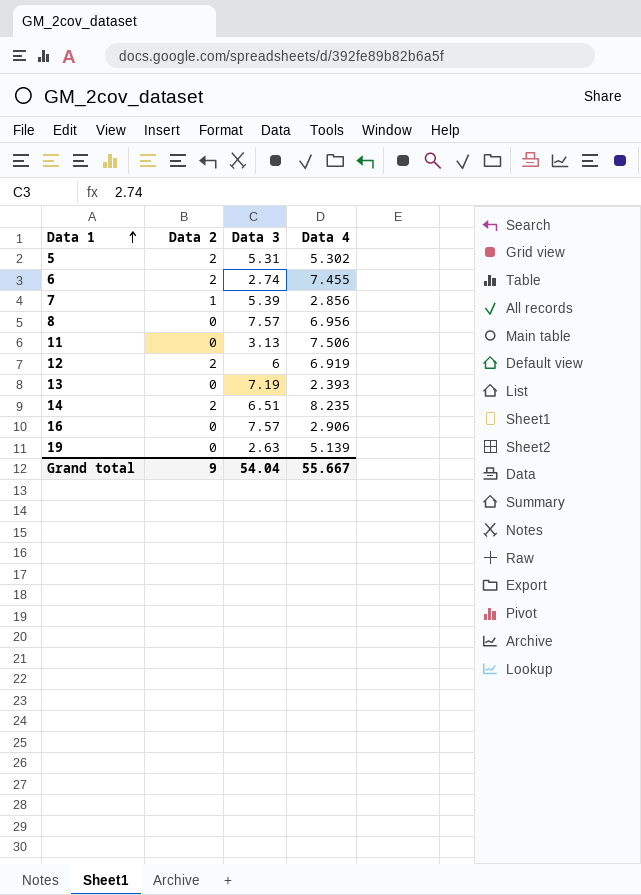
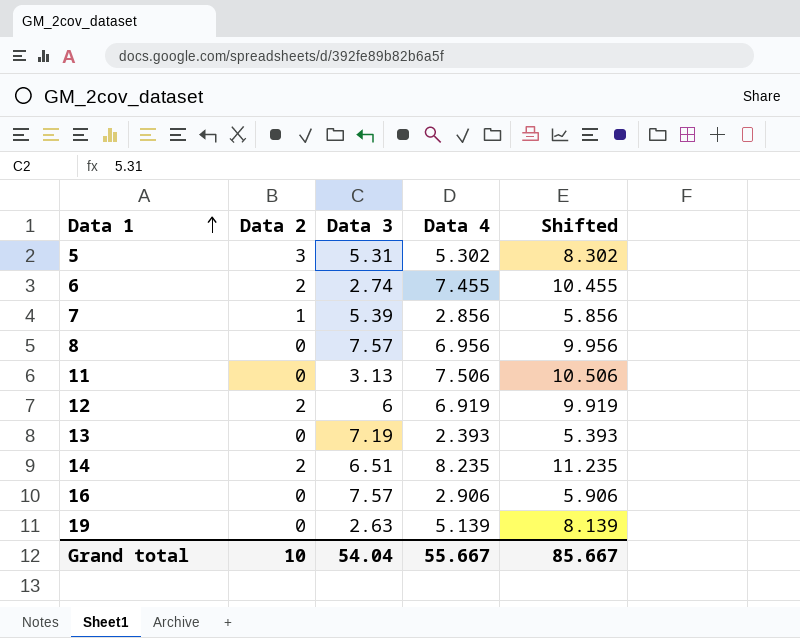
column Shifted | formula: none -> [Data 4] + 3
5 | Data 2: 2 -> 3
Grand total | Data 2: 9 -> 10

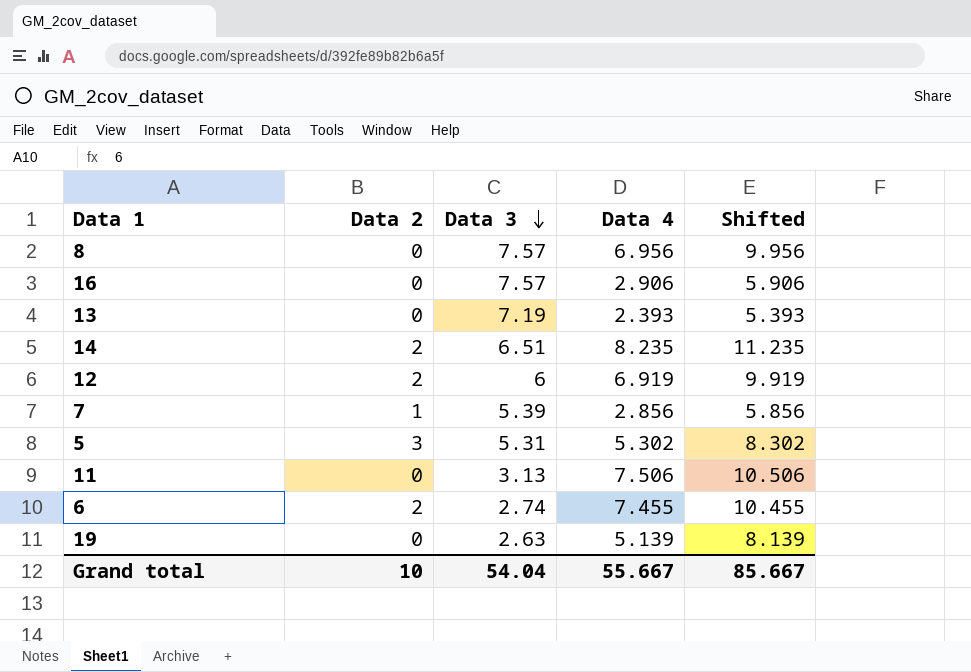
row order: Data 1 ascending -> Data 3 descending

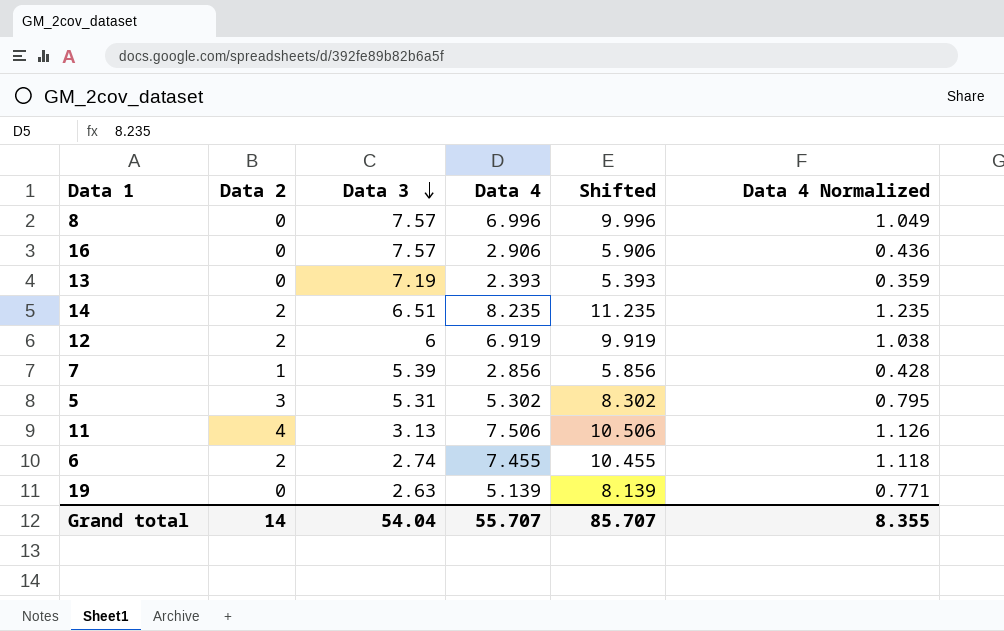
column Data 4 Normalized | formula: none -> [Data 4] * 0.15
8 | Data 4: 6.956 -> 6.996
8 | Shifted: 9.956 -> 9.996
11 | Data 2: 0 -> 4
Grand total | Data 2: 10 -> 14
Grand total | Data 4: 55.667 -> 55.707
Grand total | Shifted: 85.667 -> 85.707

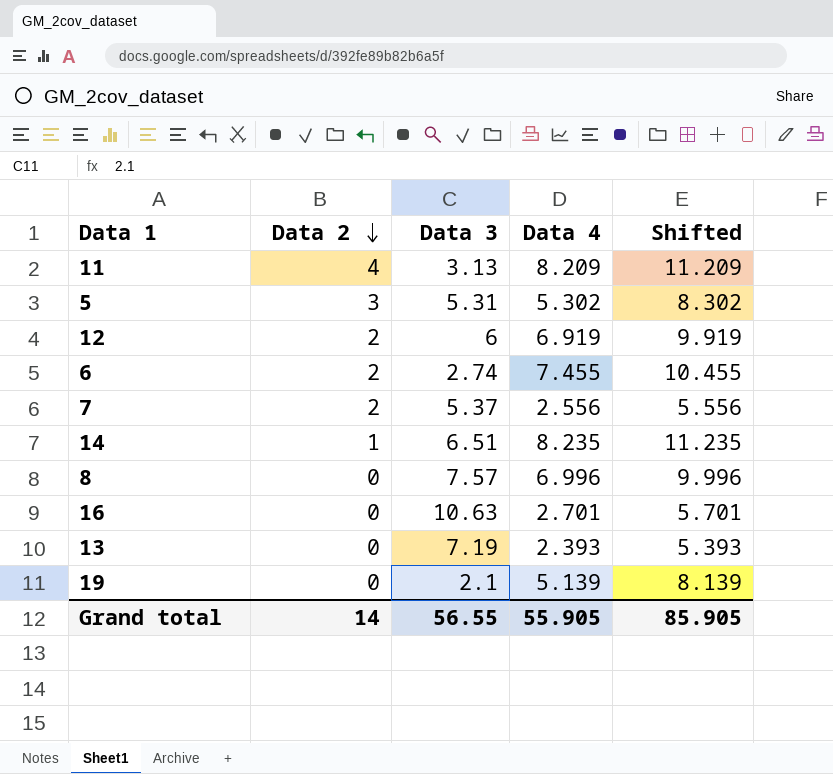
row order: Data 3 descending -> Data 2 descending
column Data 4 Normalized | formula: [Data 4] * 0.15 -> none
11 | Data 4: 7.506 -> 8.209
11 | Shifted: 10.506 -> 11.209
7 | Data 2: 1 -> 2
7 | Data 3: 5.39 -> 5.37
7 | Data 4: 2.856 -> 2.556
7 | Shifted: 5.856 -> 5.556
14 | Data 2: 2 -> 1
16 | Data 3: 7.57 -> 10.63
16 | Data 4: 2.906 -> 2.701
16 | Shifted: 5.906 -> 5.701
19 | Data 3: 2.63 -> 2.1
Grand total | Data 3: 54.04 -> 56.55
Grand total | Data 4: 55.707 -> 55.905
Grand total | Shifted: 85.707 -> 85.905

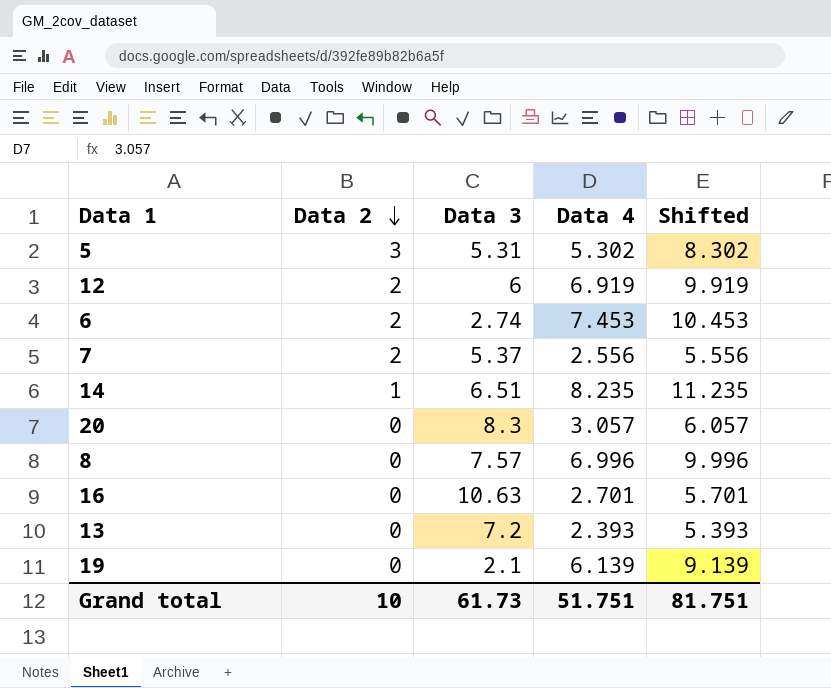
row 11: 4 | 3.13 | 8.209 | 11.209 -> none
6 | Data 4: 7.455 -> 7.453
6 | Shifted: 10.455 -> 10.453
row 20: none -> 0 | 8.3 | 3.057 | 6.057
13 | Data 3: 7.19 -> 7.2
19 | Data 4: 5.139 -> 6.139
19 | Shifted: 8.139 -> 9.139
Grand total | Data 2: 14 -> 10
Grand total | Data 3: 56.55 -> 61.73
Grand total | Data 4: 55.905 -> 51.751
Grand total | Shifted: 85.905 -> 81.751

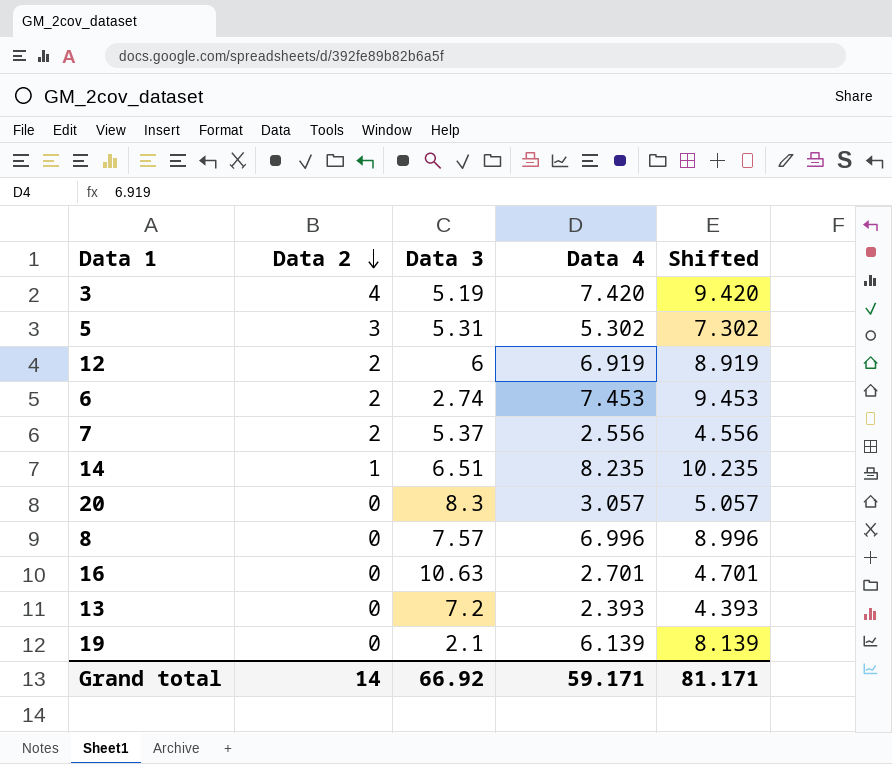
column Shifted | formula: [Data 4] + 3 -> [Data 4] + 2
row 3: none -> 4 | 5.19 | 7.420 | 9.420
Grand total | Data 2: 10 -> 14
Grand total | Data 3: 61.73 -> 66.92
Grand total | Data 4: 51.751 -> 59.171
Grand total | Shifted: 81.751 -> 81.171

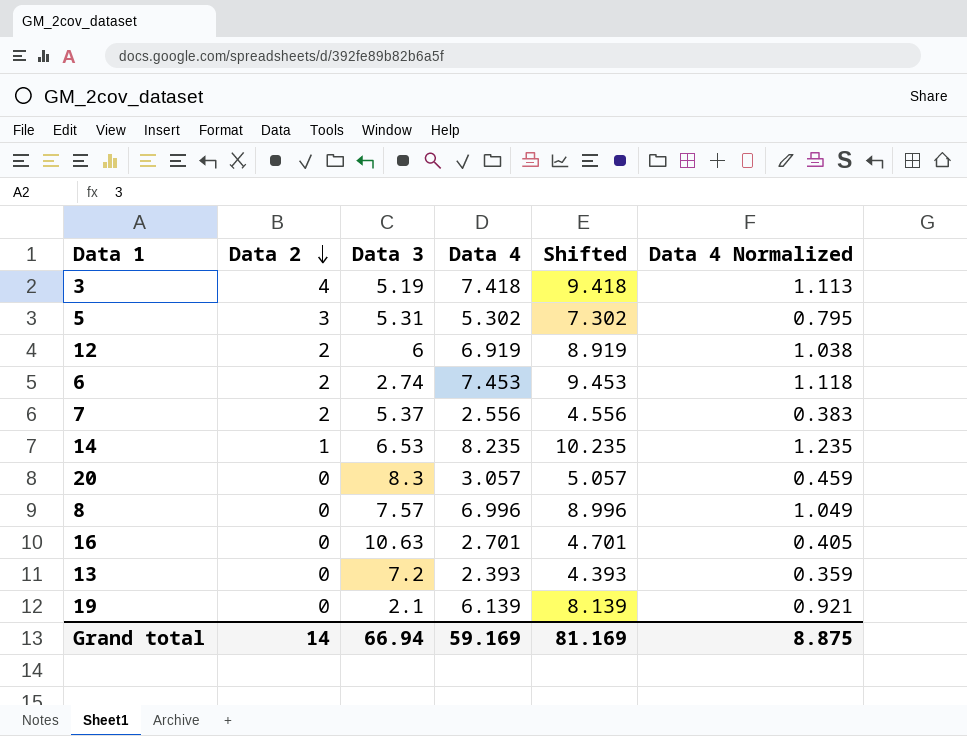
column Data 4 Normalized | formula: none -> [Data 4] * 0.15
3 | Data 4: 7.420 -> 7.418
3 | Shifted: 9.420 -> 9.418
14 | Data 3: 6.51 -> 6.53
Grand total | Data 3: 66.92 -> 66.94
Grand total | Data 4: 59.171 -> 59.169
Grand total | Shifted: 81.171 -> 81.169

